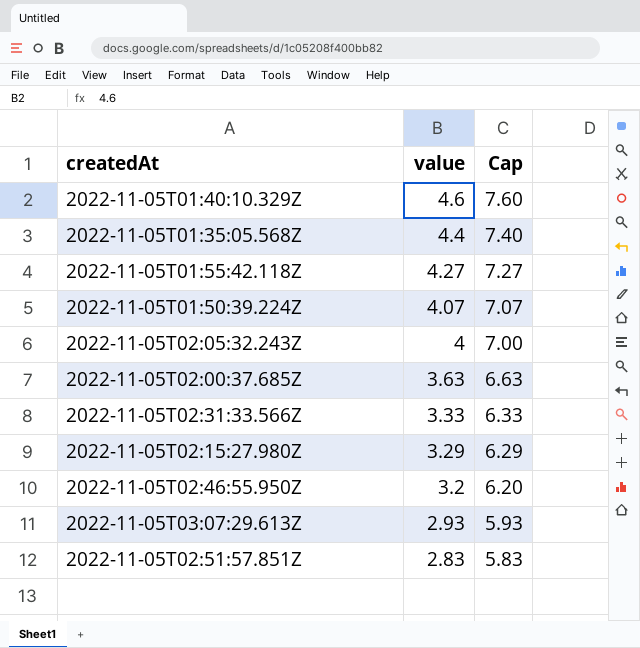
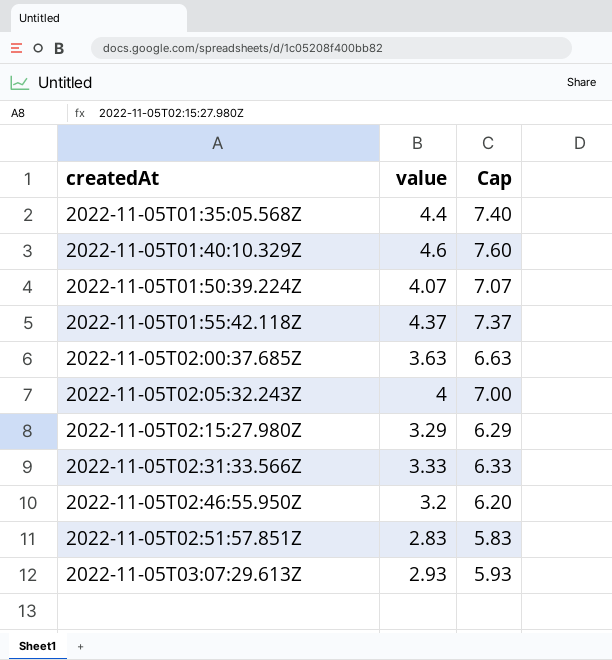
row order: value descending -> createdAt ascending
2022-11-05T01:55:42.118Z | value: 4.27 -> 4.37
2022-11-05T01:55:42.118Z | Cap: 7.27 -> 7.37

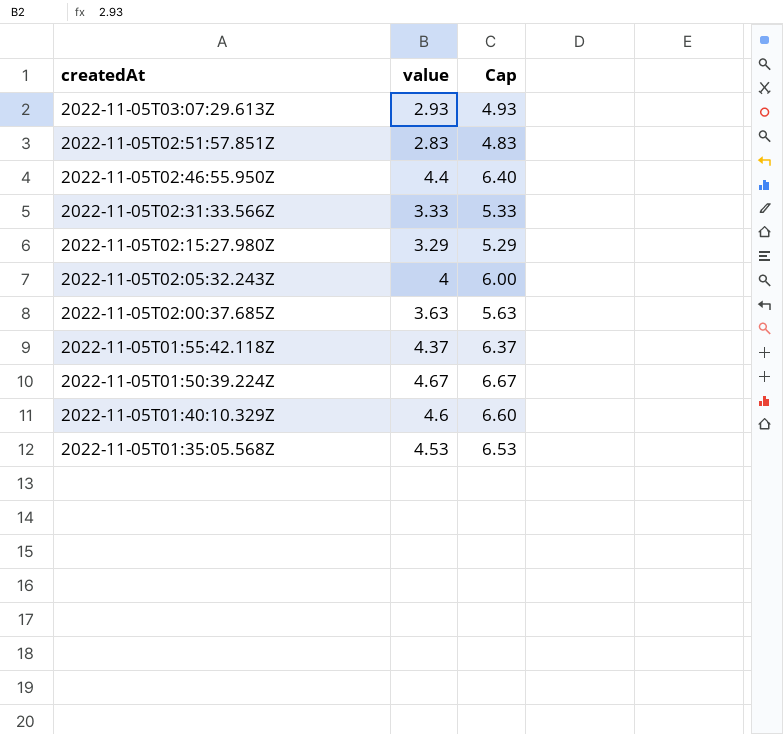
row order: createdAt ascending -> createdAt descending
column Cap | formula: [value] + 3 -> [value] + 2
2022-11-05T02:46:55.950Z | value: 3.2 -> 4.4
2022-11-05T01:50:39.224Z | value: 4.07 -> 4.67
2022-11-05T01:35:05.568Z | value: 4.4 -> 4.53

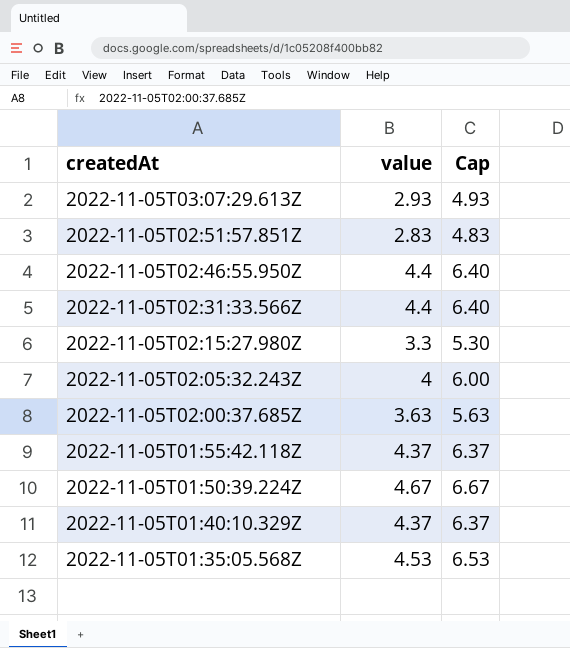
2022-11-05T02:31:33.566Z | value: 3.33 -> 4.4
2022-11-05T02:31:33.566Z | Cap: 5.33 -> 6.40
2022-11-05T02:15:27.980Z | value: 3.29 -> 3.3
2022-11-05T02:15:27.980Z | Cap: 5.29 -> 5.30
2022-11-05T01:40:10.329Z | value: 4.6 -> 4.37
2022-11-05T01:40:10.329Z | Cap: 6.60 -> 6.37

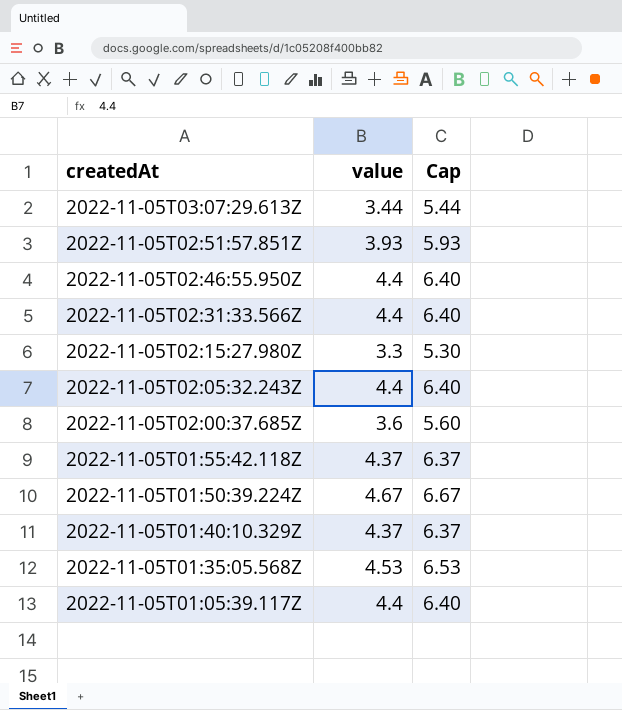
2022-11-05T03:07:29.613Z | value: 2.93 -> 3.44
2022-11-05T03:07:29.613Z | Cap: 4.93 -> 5.44
2022-11-05T02:51:57.851Z | value: 2.83 -> 3.93
2022-11-05T02:51:57.851Z | Cap: 4.83 -> 5.93
2022-11-05T02:05:32.243Z | value: 4 -> 4.4
2022-11-05T02:05:32.243Z | Cap: 6.00 -> 6.40
2022-11-05T02:00:37.685Z | value: 3.63 -> 3.6
2022-11-05T02:00:37.685Z | Cap: 5.63 -> 5.60
row 2022-11-05T01:05:39.117Z: none -> 4.4 | 6.40

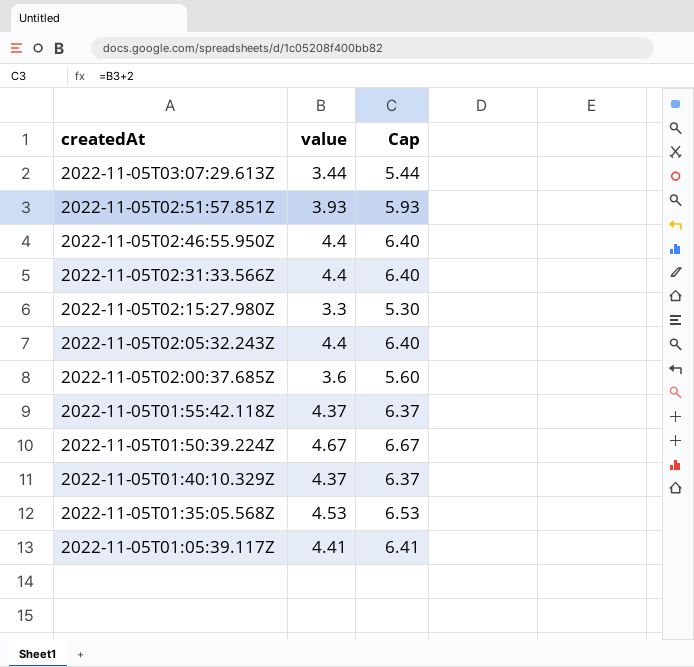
2022-11-05T01:05:39.117Z | value: 4.4 -> 4.41
2022-11-05T01:05:39.117Z | Cap: 6.40 -> 6.41

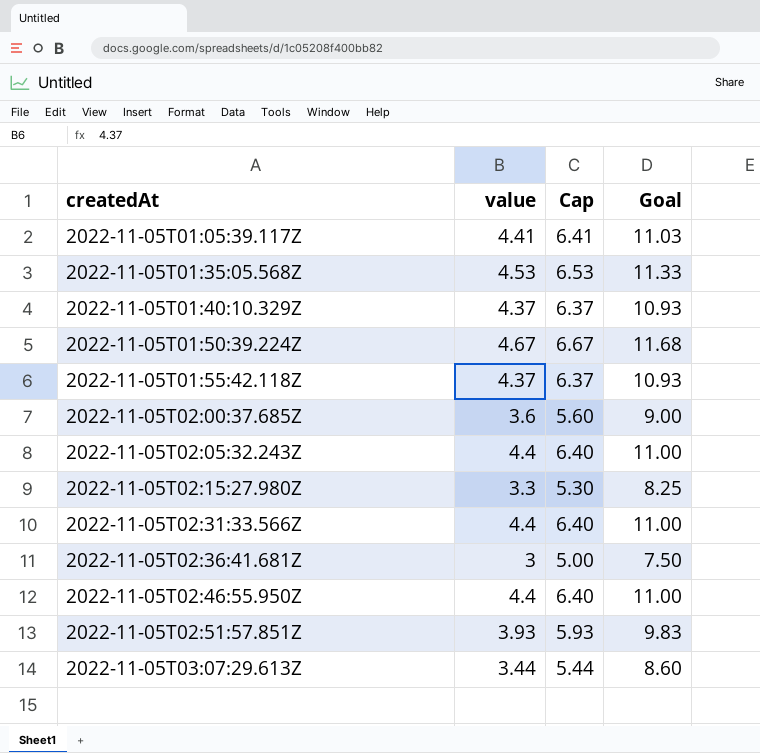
row order: createdAt descending -> createdAt ascending
column Goal | formula: none -> [value] * 2.5
row 2022-11-05T02:36:41.681Z: none -> 3 | 5.00 | 7.50

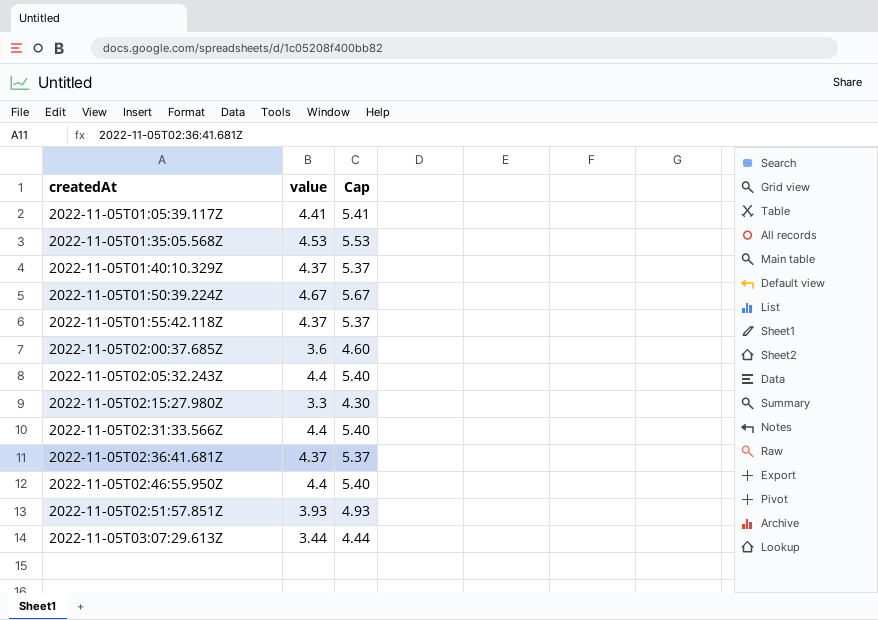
column Goal | formula: [value] * 2.5 -> none
column Cap | formula: [value] + 2 -> [value] + 1
2022-11-05T02:36:41.681Z | value: 3 -> 4.37

